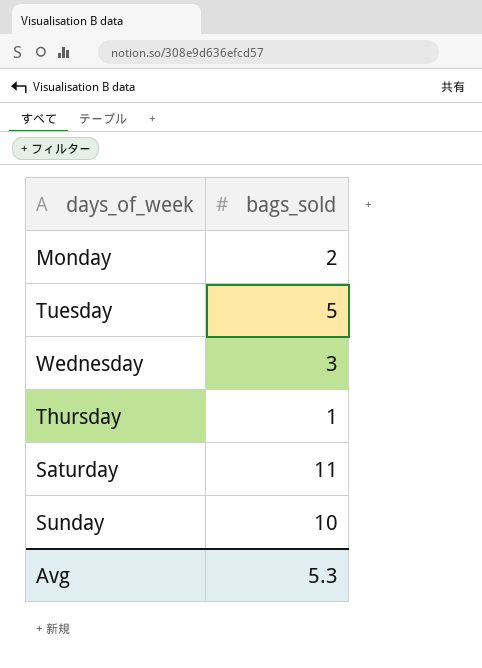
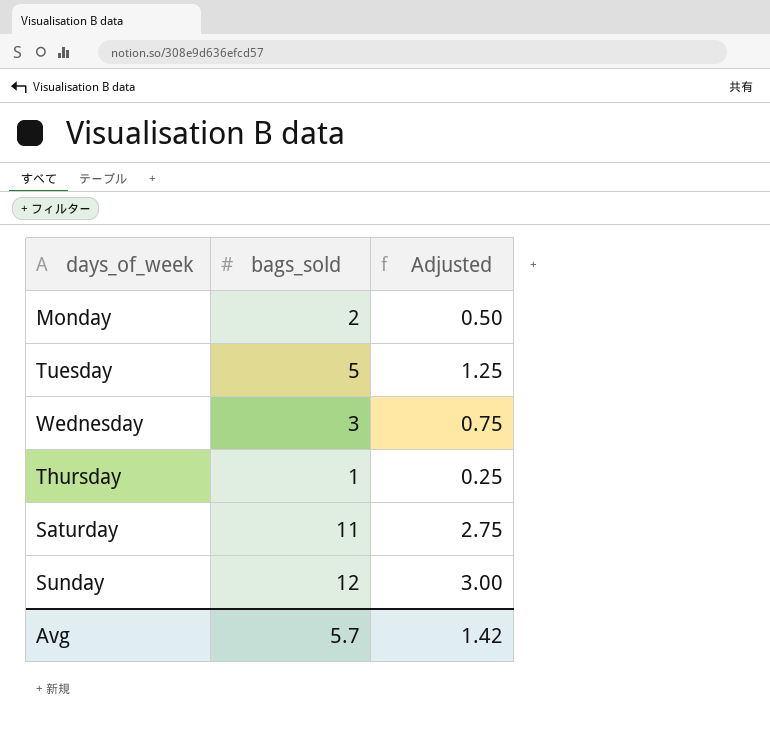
column Adjusted | formula: none -> [bags_sold] * 0.25
Sunday | bags_sold: 10 -> 12
Avg | bags_sold: 5.3 -> 5.7

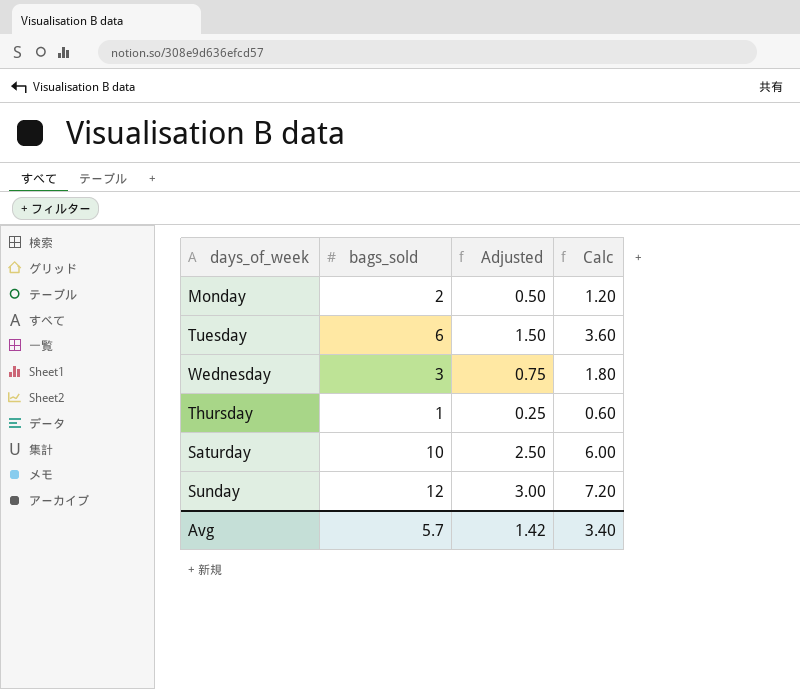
column Calc | formula: none -> [bags_sold] * 0.6
Tuesday | bags_sold: 5 -> 6
Tuesday | Adjusted: 1.25 -> 1.50
Saturday | bags_sold: 11 -> 10
Saturday | Adjusted: 2.75 -> 2.50

